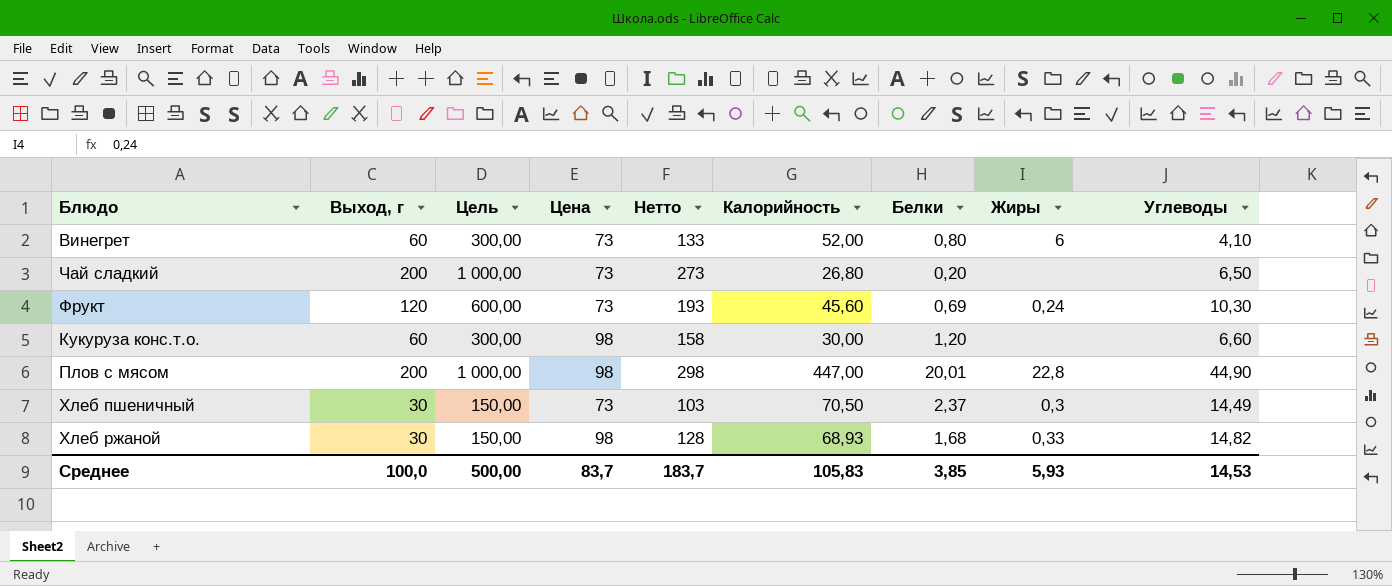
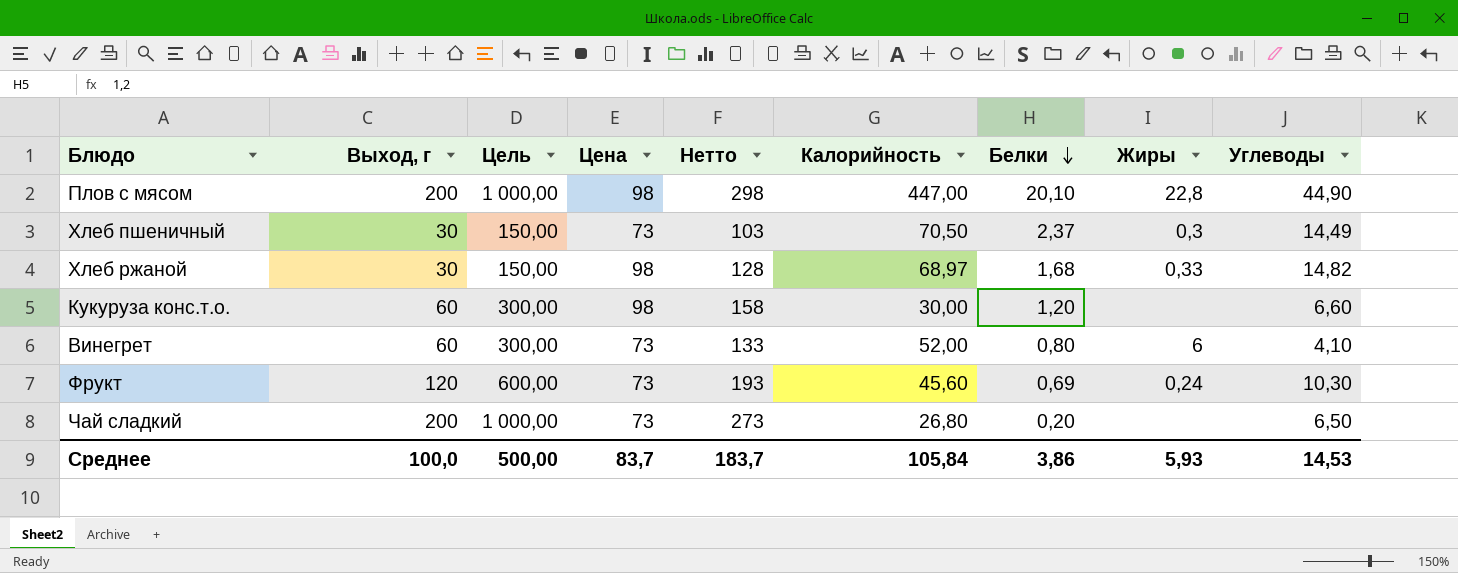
row order: none -> Белки descending
Плов с мясом | Белки: 20,01 -> 20,10
Хлеб ржаной | Калорийность: 68,93 -> 68,97
Среднее | Калорийность: 105,83 -> 105,84
Среднее | Белки: 3,85 -> 3,86

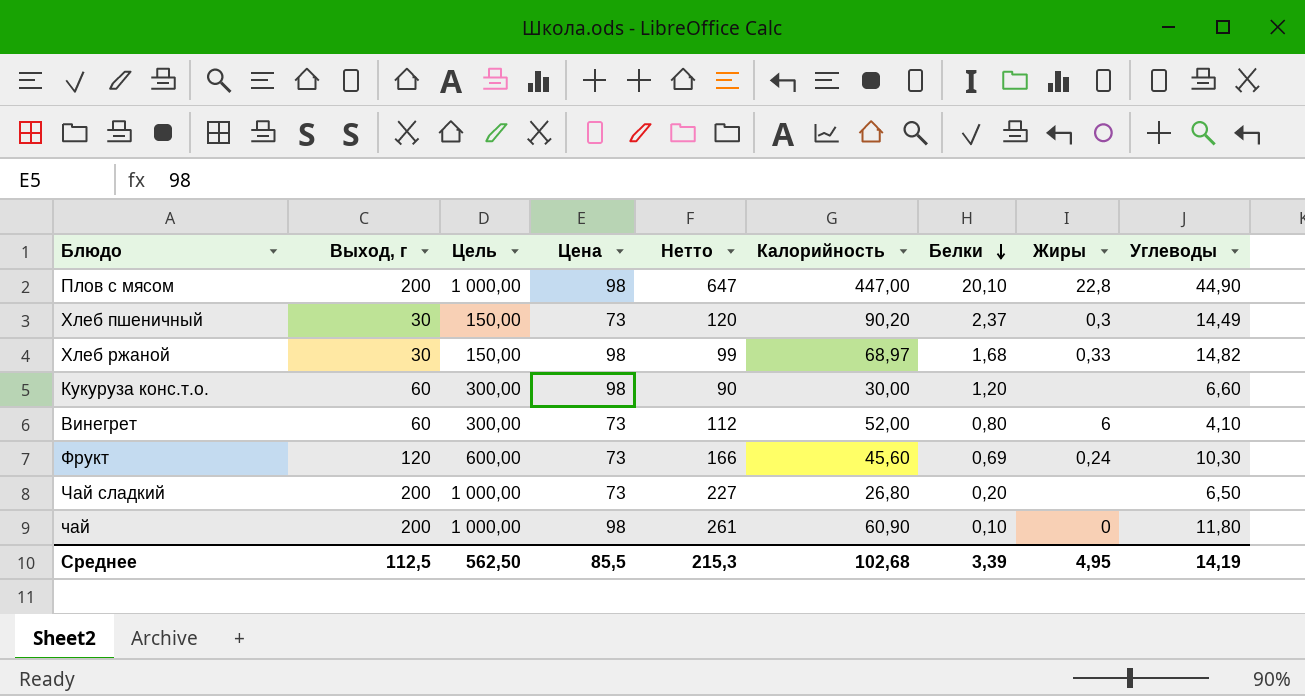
column Нетто | formula: [Выход, г] + [Цена] -> [Выход, г] + [Калорийность]
Хлеб пшеничный | Калорийность: 70,50 -> 90,20
row чай: none -> 200 | 1 000,00 | 98 | 261 | 60,90 | 0,10 | 0 | 11,80
Среднее | Выход, г: 100,0 -> 112,5
Среднее | Цель: 500,00 -> 562,50
Среднее | Цена: 83,7 -> 85,5
Среднее | Нетто: 183,7 -> 215,3
Среднее | Калорийность: 105,84 -> 102,68
Среднее | Белки: 3,86 -> 3,39
Среднее | Жиры: 5,93 -> 4,95
Среднее | Углеводы: 14,53 -> 14,19

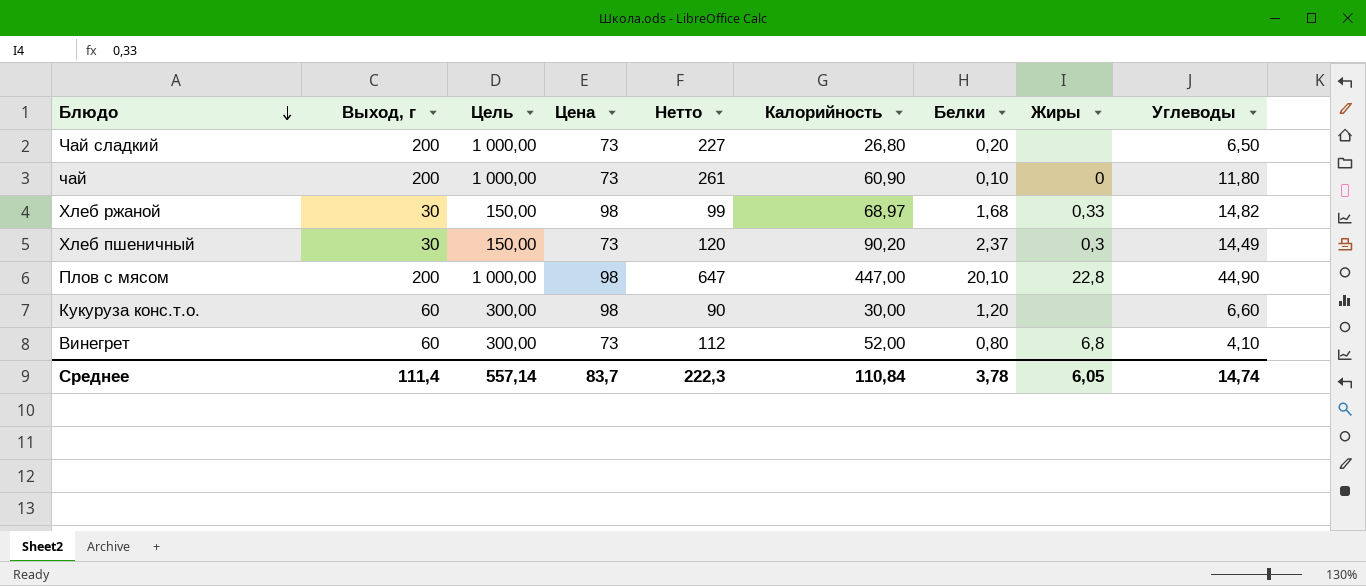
row order: Белки descending -> Блюдо descending
row Фрукт: 120 | 600,00 | 73 | 166 | 45,60 | 0,69 | 0,24 | 10,30 -> none
чай | Цена: 98 -> 73
Винегрет | Жиры: 6 -> 6,8
Среднее | Выход, г: 112,5 -> 111,4
Среднее | Цель: 562,50 -> 557,14
Среднее | Цена: 85,5 -> 83,7
Среднее | Нетто: 215,3 -> 222,3
Среднее | Калорийность: 102,68 -> 110,84
Среднее | Белки: 3,39 -> 3,78
Среднее | Жиры: 4,95 -> 6,05
Среднее | Углеводы: 14,19 -> 14,74

